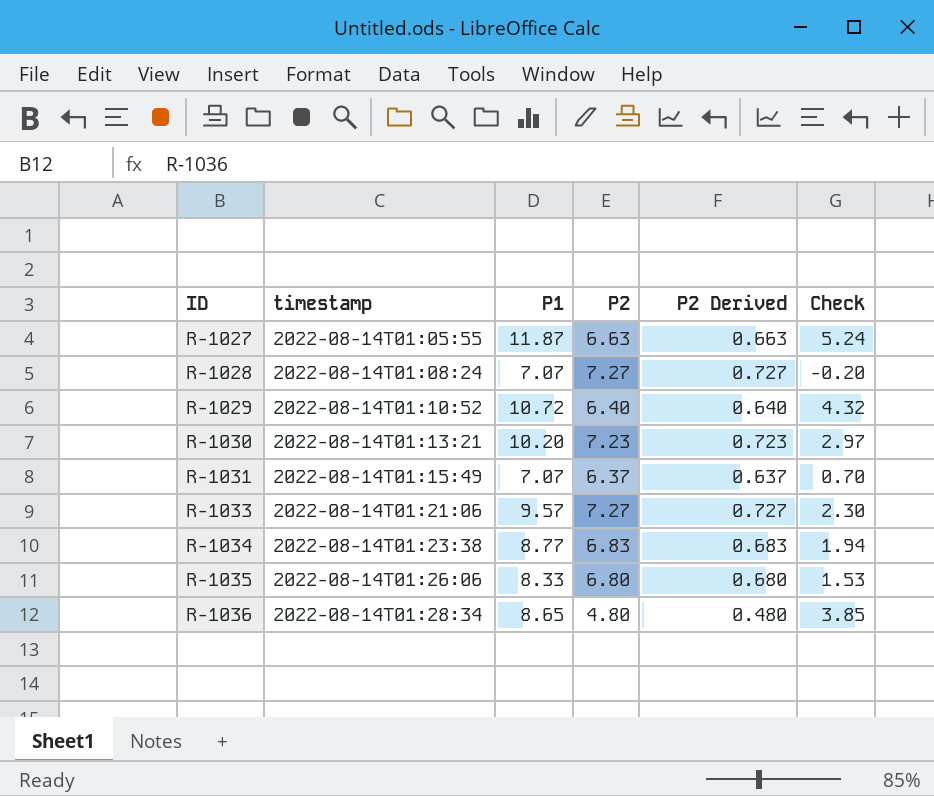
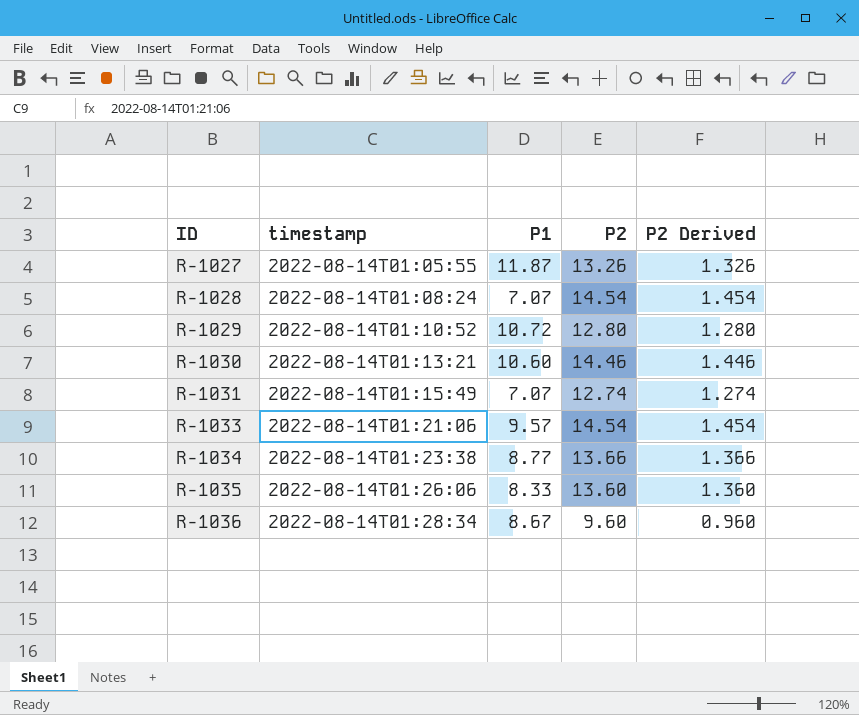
column Check | formula: [P1] - [P2] -> none
R-1027 | P2: 6.63 -> 13.26
R-1027 | P2 Derived: 0.663 -> 1.326
R-1028 | P2: 7.27 -> 14.54
R-1028 | P2 Derived: 0.727 -> 1.454
R-1029 | P2: 6.40 -> 12.80
R-1029 | P2 Derived: 0.640 -> 1.280
R-1030 | P1: 10.20 -> 10.60
R-1030 | P2: 7.23 -> 14.46
R-1030 | P2 Derived: 0.723 -> 1.446
R-1031 | P2: 6.37 -> 12.74
R-1031 | P2 Derived: 0.637 -> 1.274
R-1033 | P2: 7.27 -> 14.54
R-1033 | P2 Derived: 0.727 -> 1.454
R-1034 | P2: 6.83 -> 13.66
R-1034 | P2 Derived: 0.683 -> 1.366
R-1035 | P2: 6.80 -> 13.60
R-1035 | P2 Derived: 0.680 -> 1.360
R-1036 | P1: 8.65 -> 8.67
R-1036 | P2: 4.80 -> 9.60
R-1036 | P2 Derived: 0.480 -> 0.960

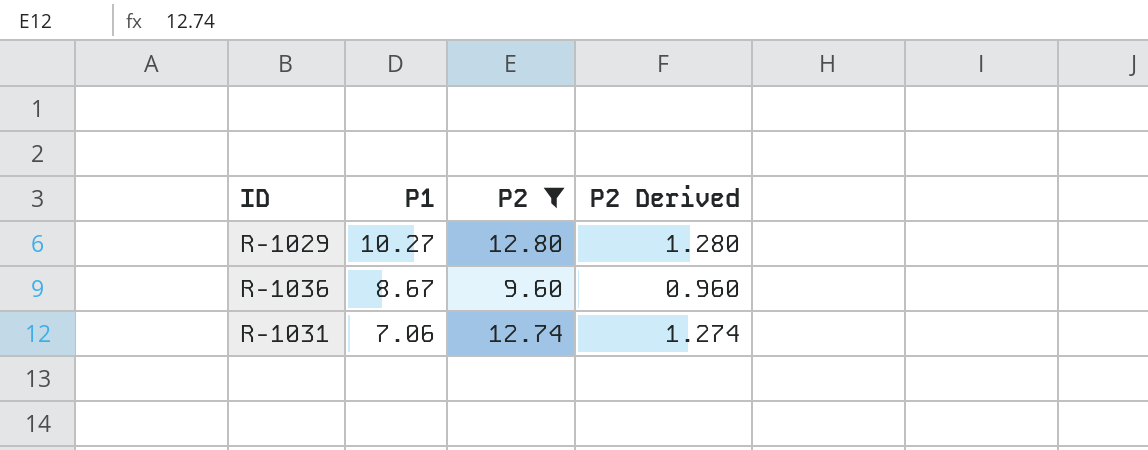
filter: none -> P2 <= 12.80
row order: ID ascending -> P1 descending
column timestamp | position: 2 -> none
R-1029 | P1: 10.72 -> 10.27
R-1031 | P1: 7.07 -> 7.06

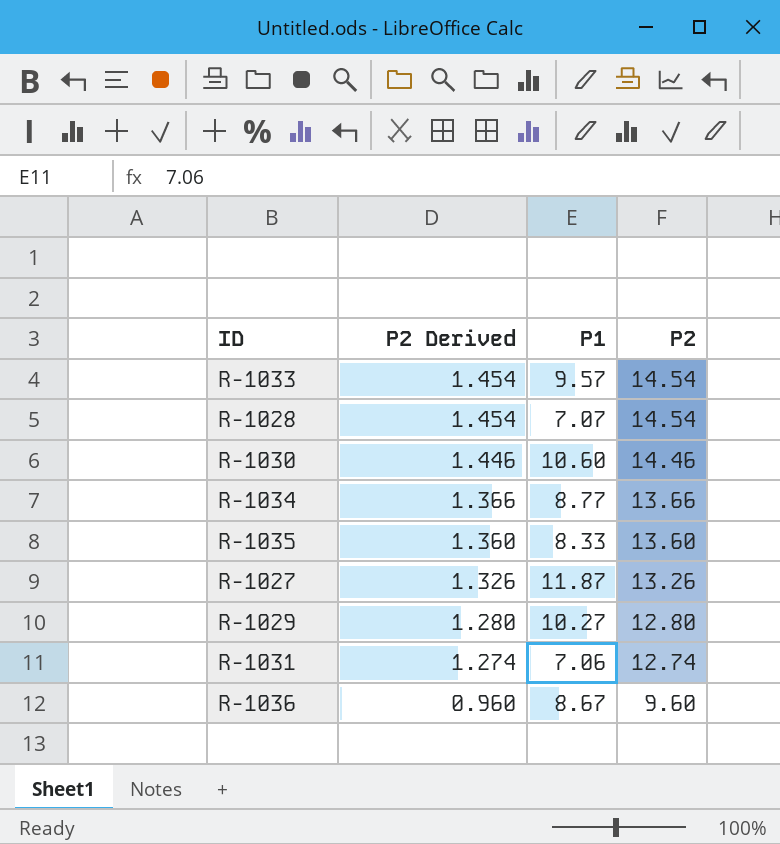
filter: P2 <= 12.80 -> none
row order: P1 descending -> P2 Derived descending
column P2 Derived | position: 4 -> 2

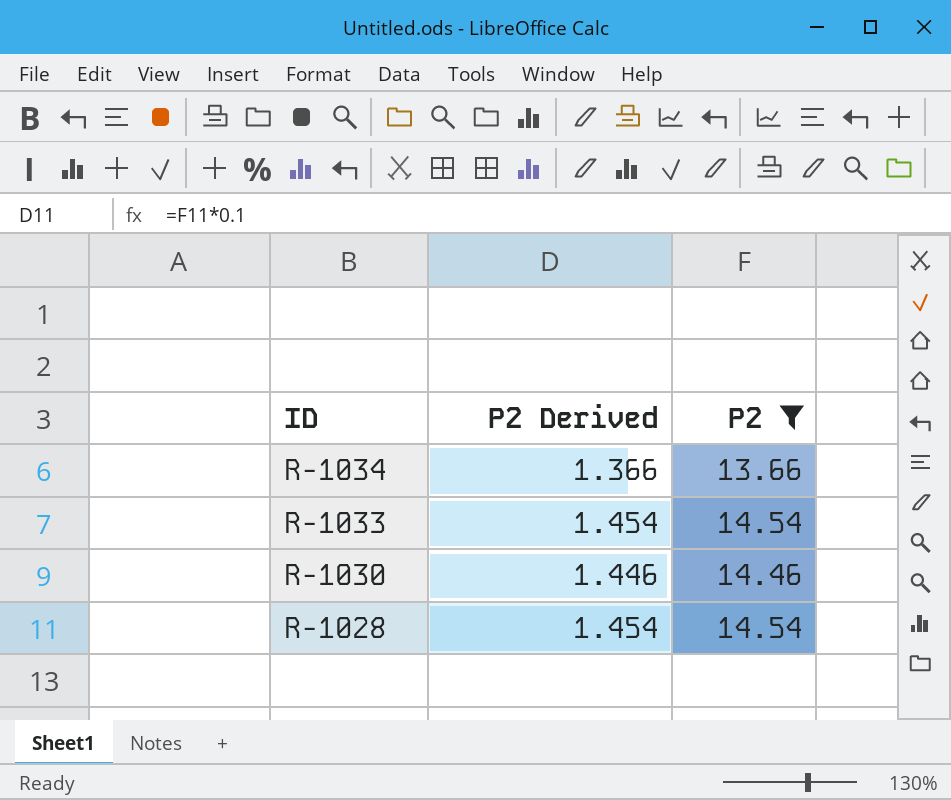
filter: none -> P2 >= 13.66
row order: P2 Derived descending -> ID descending
column P1 | position: 3 -> none

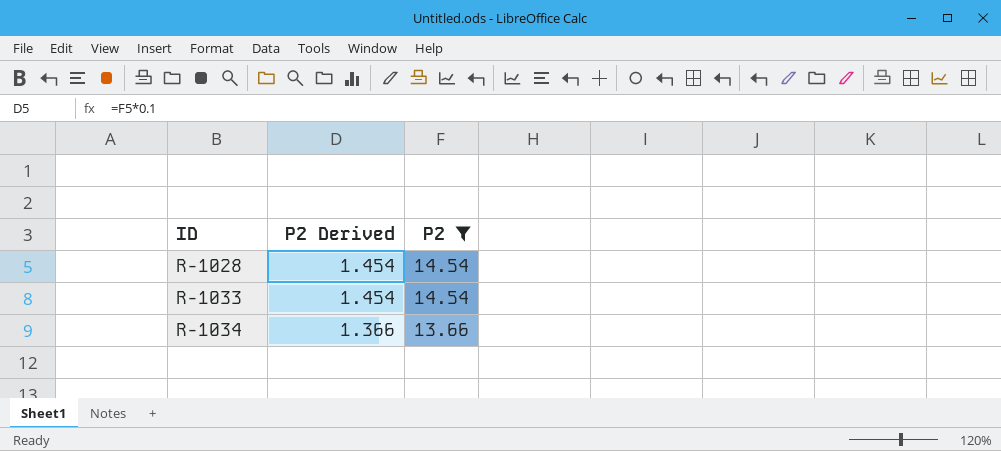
row order: ID descending -> ID ascending
row R-1030: 1.446 | 14.46 -> none

